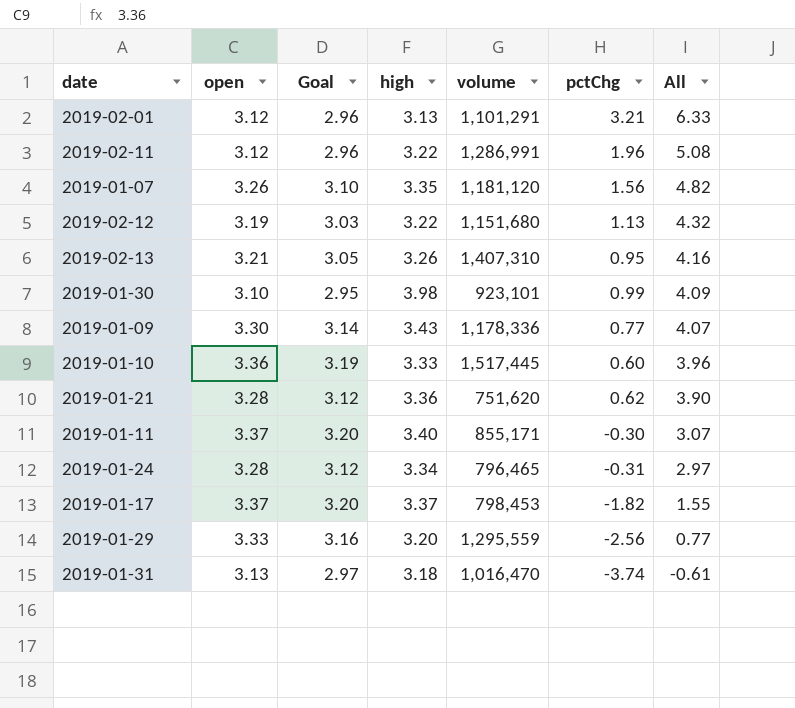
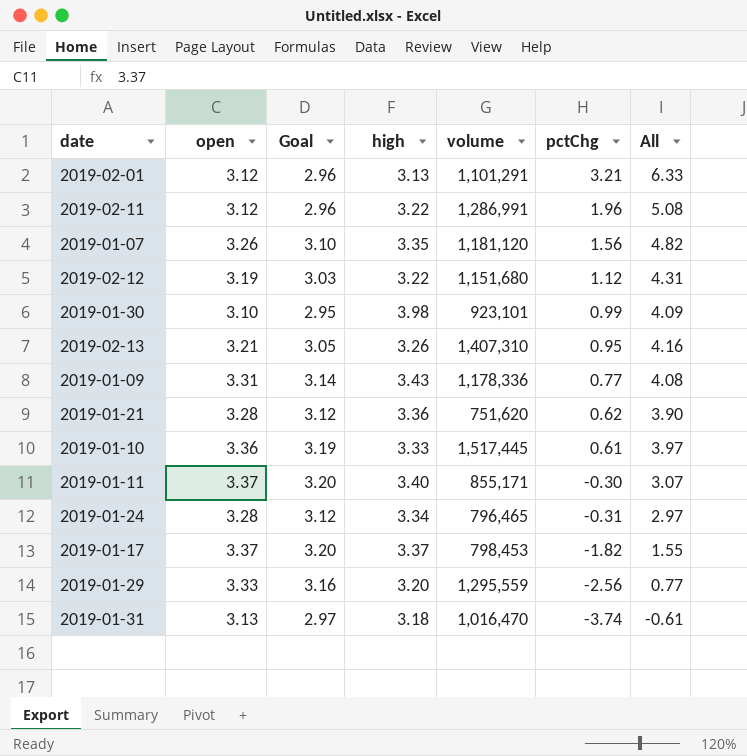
row order: All descending -> pctChg descending
2019-02-12 | pctChg: 1.13 -> 1.12
2019-02-12 | All: 4.32 -> 4.31
2019-01-09 | open: 3.30 -> 3.31
2019-01-09 | All: 4.07 -> 4.08
2019-01-10 | pctChg: 0.60 -> 0.61
2019-01-10 | All: 3.96 -> 3.97

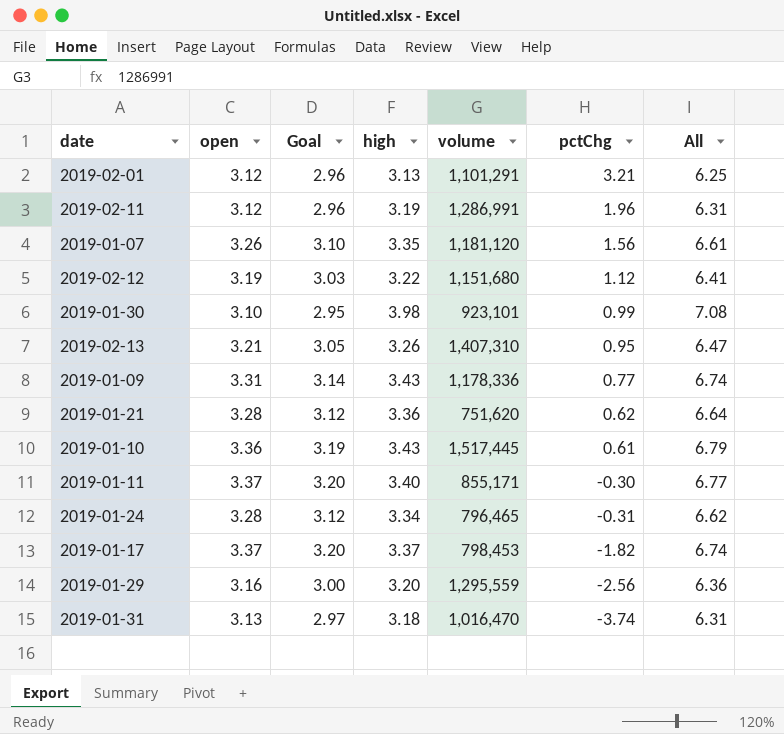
column All | formula: [open] + [pctChg] -> [open] + [high]
2019-02-11 | high: 3.22 -> 3.19
2019-01-10 | high: 3.33 -> 3.43
2019-01-29 | open: 3.33 -> 3.16
2019-01-29 | Goal: 3.16 -> 3.00

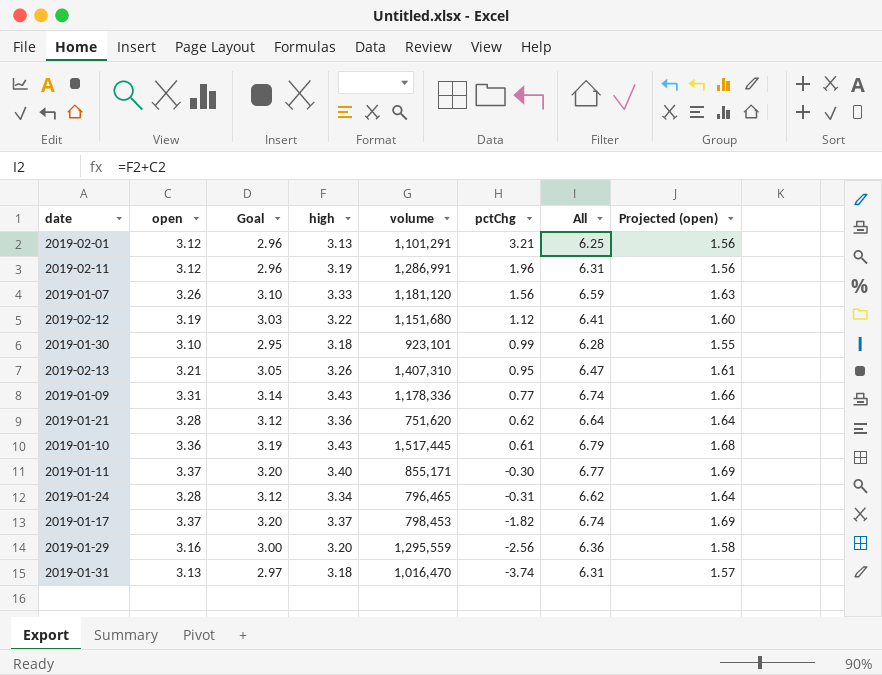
column Projected (open) | formula: none -> [open] * 0.5
2019-01-07 | high: 3.35 -> 3.33
2019-01-07 | All: 6.61 -> 6.59
2019-01-30 | high: 3.98 -> 3.18
2019-01-30 | All: 7.08 -> 6.28

